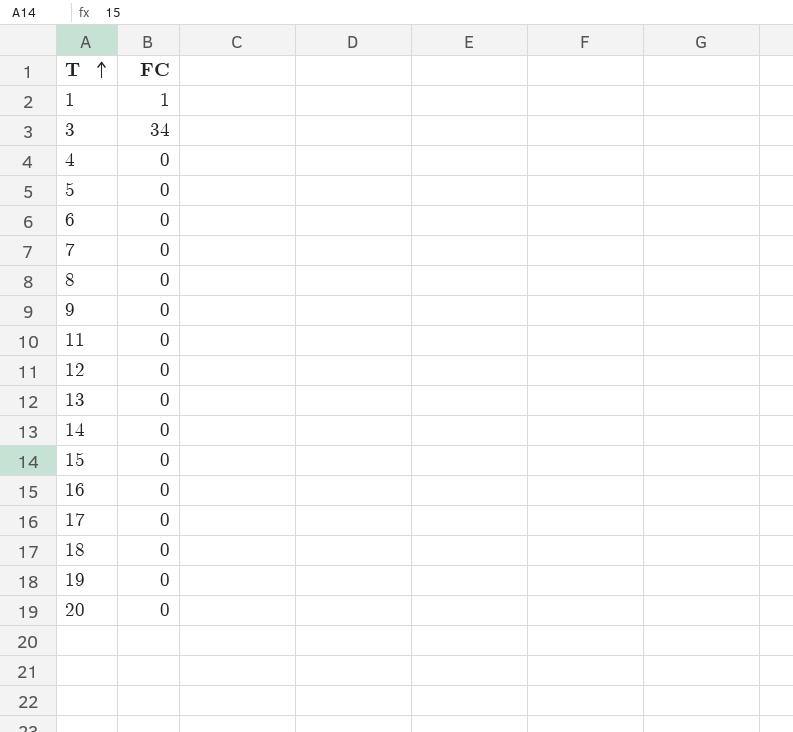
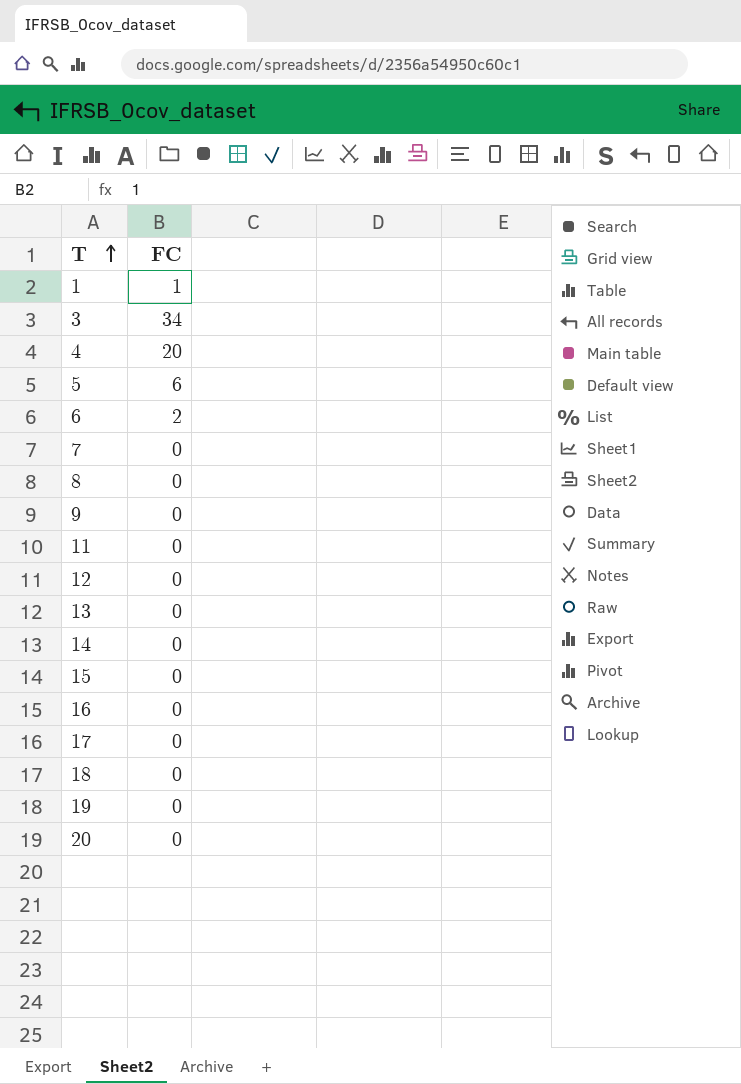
4 | FC: 0 -> 20
5 | FC: 0 -> 6
6 | FC: 0 -> 2

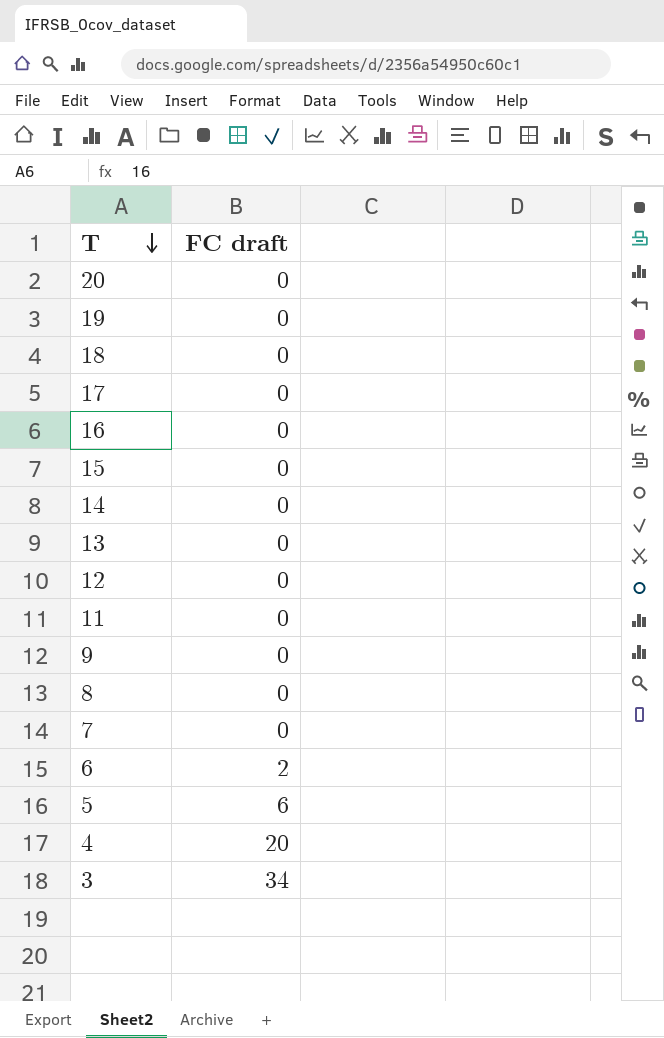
row order: T ascending -> T descending
column name: FC -> FC draft
row 1: 1 -> none

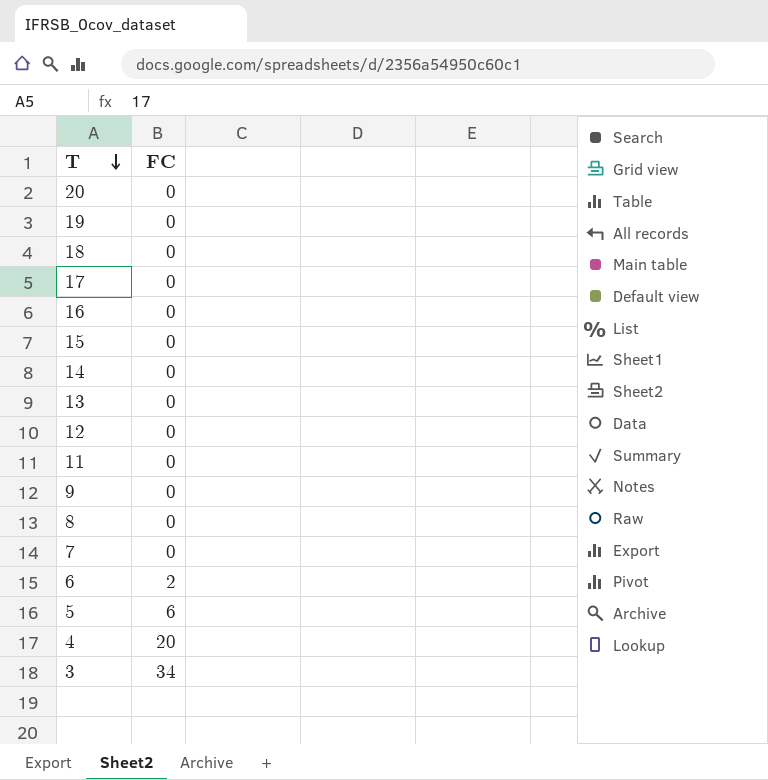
column name: FC draft -> FC

